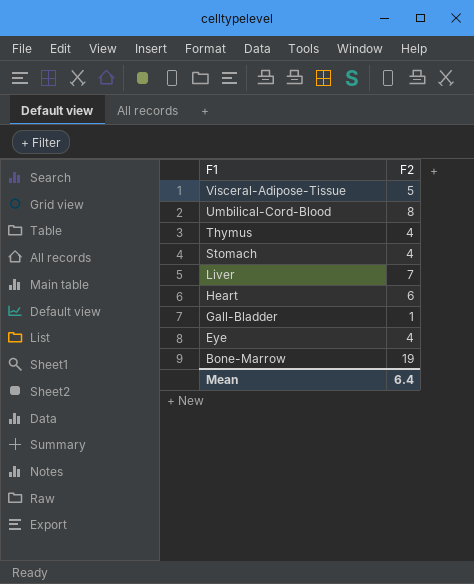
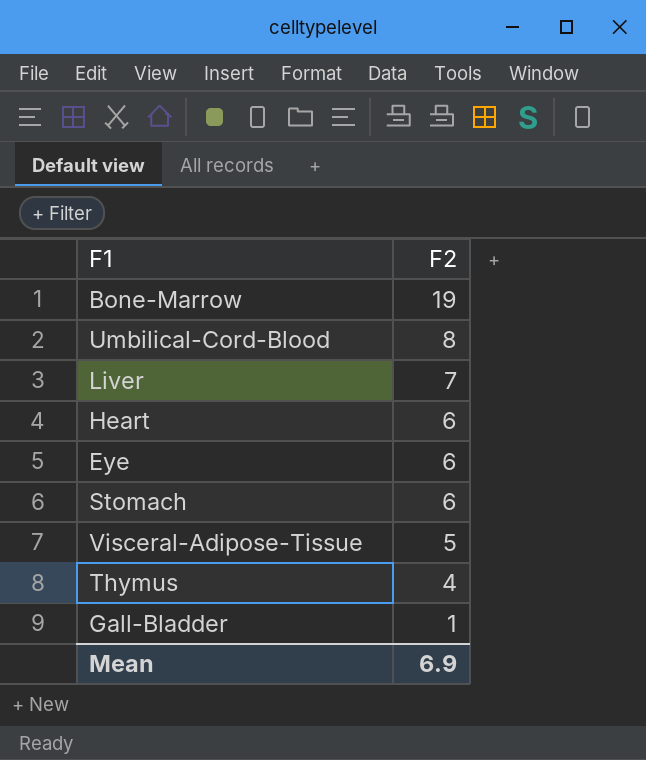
row order: F1 descending -> F2 descending
Eye | F2: 4 -> 6
Stomach | F2: 4 -> 6
Mean | F2: 6.4 -> 6.9

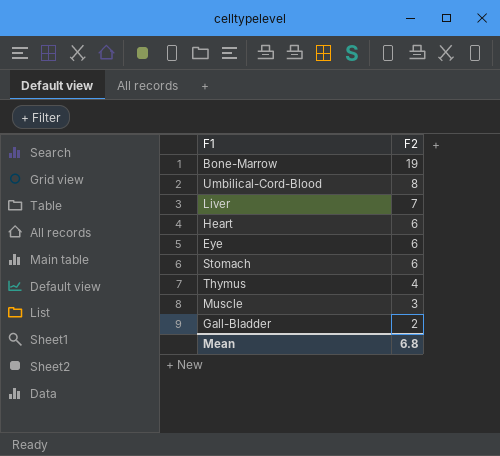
row Visceral-Adipose-Tissue: 5 -> none
row Muscle: none -> 3
Gall-Bladder | F2: 1 -> 2
Mean | F2: 6.9 -> 6.8

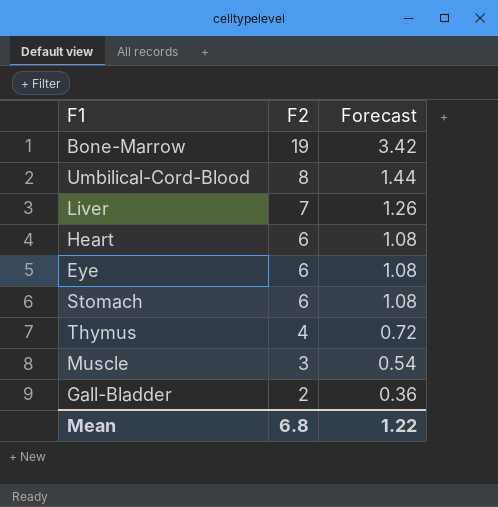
column Forecast | formula: none -> [F2] * 0.18

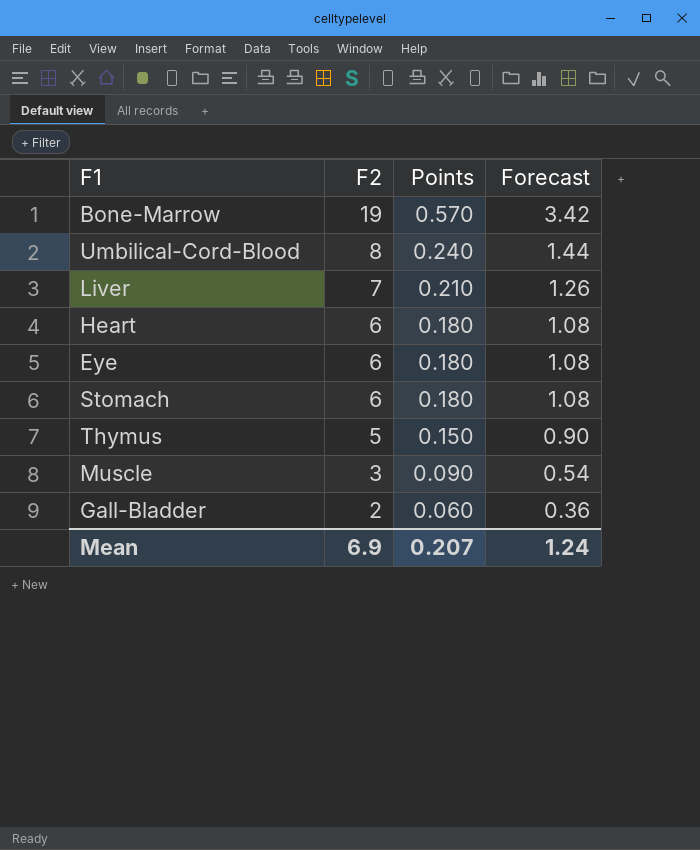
column Points | formula: none -> [F2] * 0.03
Thymus | F2: 4 -> 5
Thymus | Forecast: 0.72 -> 0.90
Mean | F2: 6.8 -> 6.9
Mean | Forecast: 1.22 -> 1.24

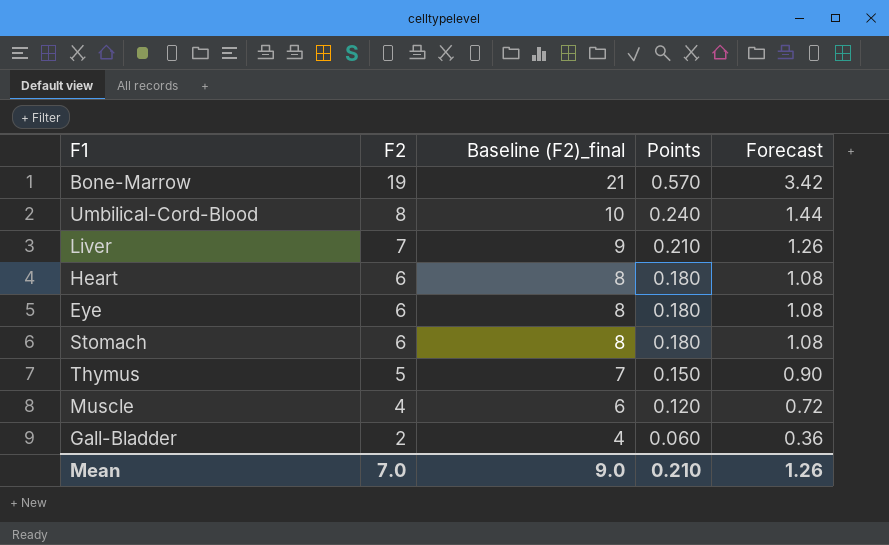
column Baseline (F2)_final | formula: none -> [F2] + 2
Muscle | F2: 3 -> 4
Muscle | Points: 0.090 -> 0.120
Muscle | Forecast: 0.54 -> 0.72
Mean | F2: 6.9 -> 7.0
Mean | Points: 0.207 -> 0.210
Mean | Forecast: 1.24 -> 1.26

